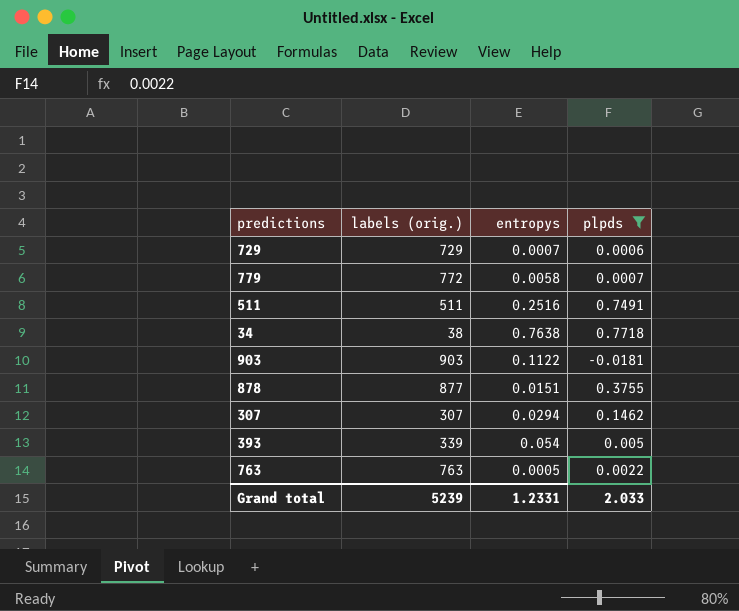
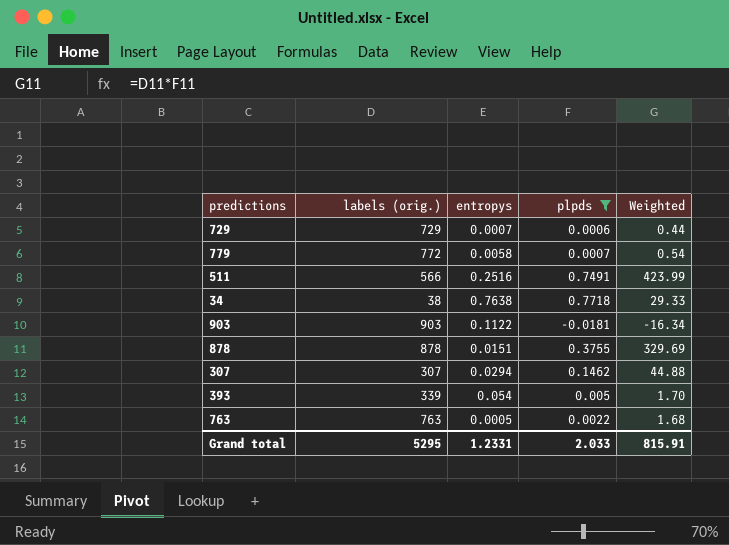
column Weighted | formula: none -> [labels (orig.)] * [plpds]
511 | labels (orig.): 511 -> 566
878 | labels (orig.): 877 -> 878
Grand total | labels (orig.): 5239 -> 5295

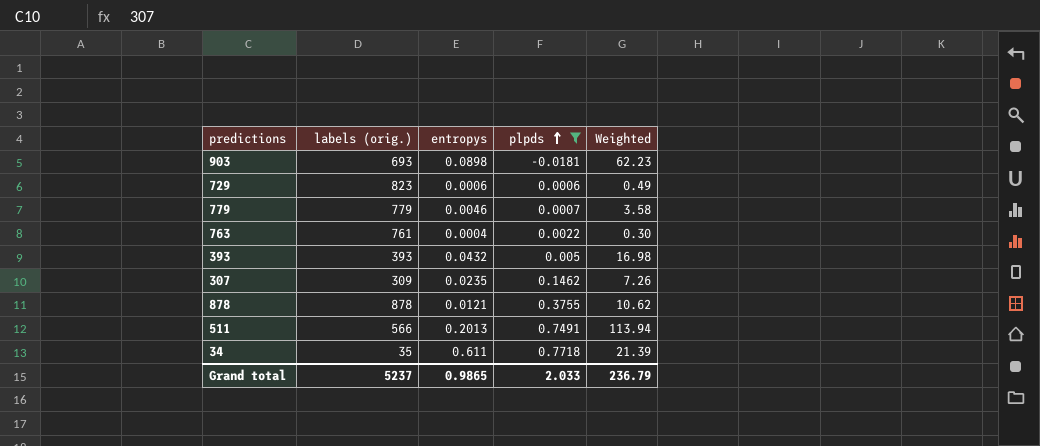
row order: none -> plpds ascending
column Weighted | formula: [labels (orig.)] * [plpds] -> [labels (orig.)] * [entropys]
903 | labels (orig.): 903 -> 693
903 | entropys: 0.1122 -> 0.0898
729 | labels (orig.): 729 -> 823
729 | entropys: 0.0007 -> 0.0006
779 | labels (orig.): 772 -> 779
779 | entropys: 0.0058 -> 0.0046
763 | labels (orig.): 763 -> 761
763 | entropys: 0.0005 -> 0.0004
393 | labels (orig.): 339 -> 393
393 | entropys: 0.054 -> 0.0432
307 | labels (orig.): 307 -> 309
307 | entropys: 0.0294 -> 0.0235
878 | entropys: 0.0151 -> 0.0121
511 | entropys: 0.2516 -> 0.2013
34 | labels (orig.): 38 -> 35
34 | entropys: 0.7638 -> 0.611
Grand total | labels (orig.): 5295 -> 5237
Grand total | entropys: 1.2331 -> 0.9865
Grand total | Weighted: 815.91 -> 236.79

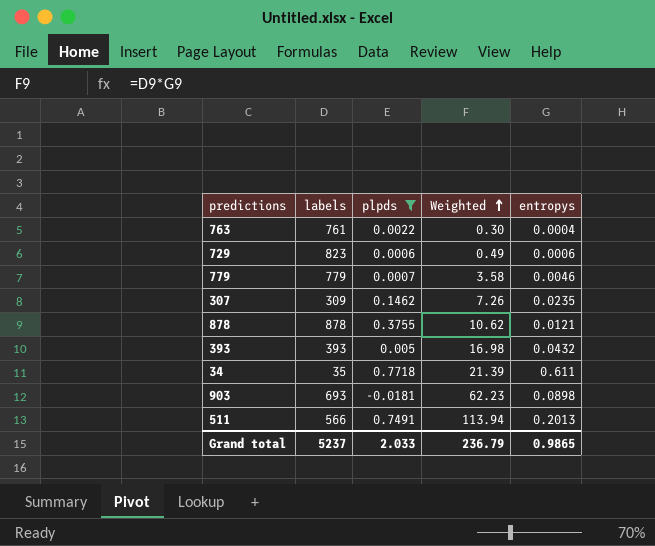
row order: plpds ascending -> Weighted ascending
column name: labels (orig.) -> labels
column entropys | position: 3 -> 5

